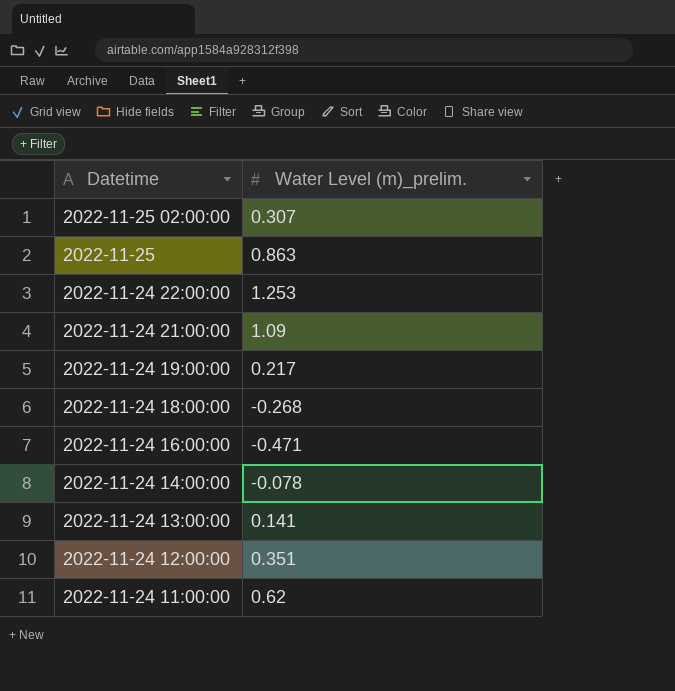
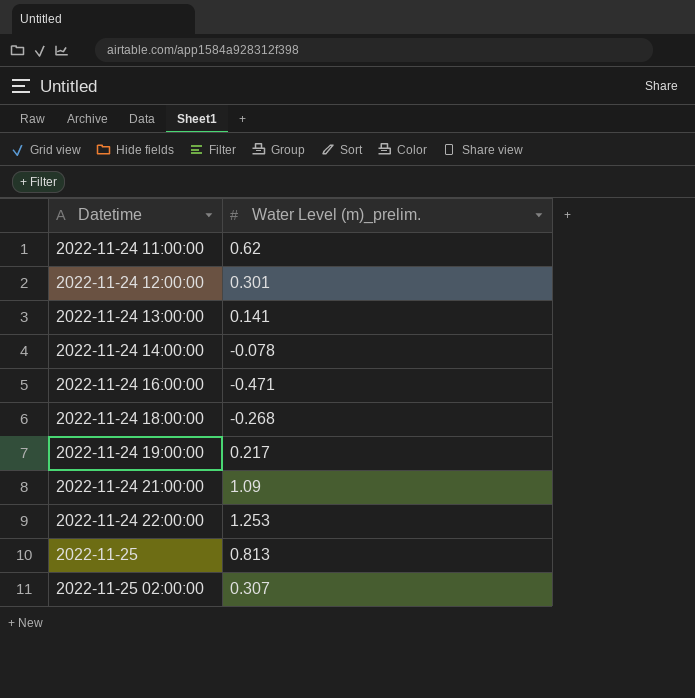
row order: Datetime descending -> Datetime ascending
2022-11-24 12:00:00 | Water Level (m)_prelim.: 0.351 -> 0.301
2022-11-25 | Water Level (m)_prelim.: 0.863 -> 0.813

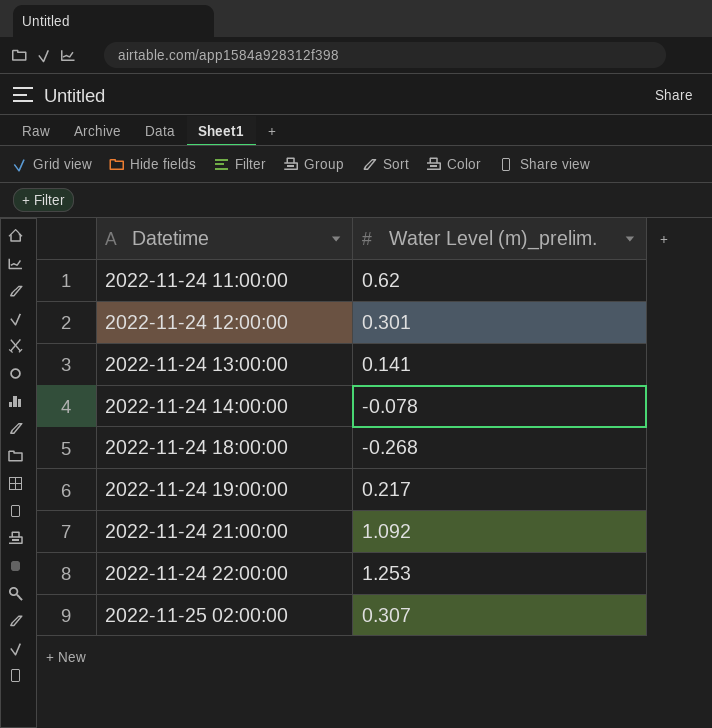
row 2022-11-24 16:00:00: -0.471 -> none
row 2022-11-25: 0.813 -> none
2022-11-24 21:00:00 | Water Level (m)_prelim.: 1.09 -> 1.092

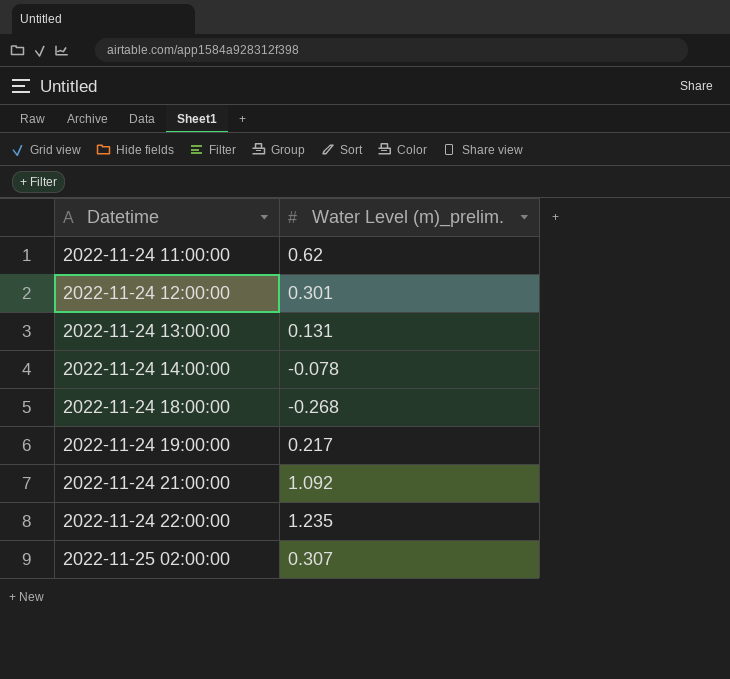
2022-11-24 13:00:00 | Water Level (m)_prelim.: 0.141 -> 0.131
2022-11-24 22:00:00 | Water Level (m)_prelim.: 1.253 -> 1.235

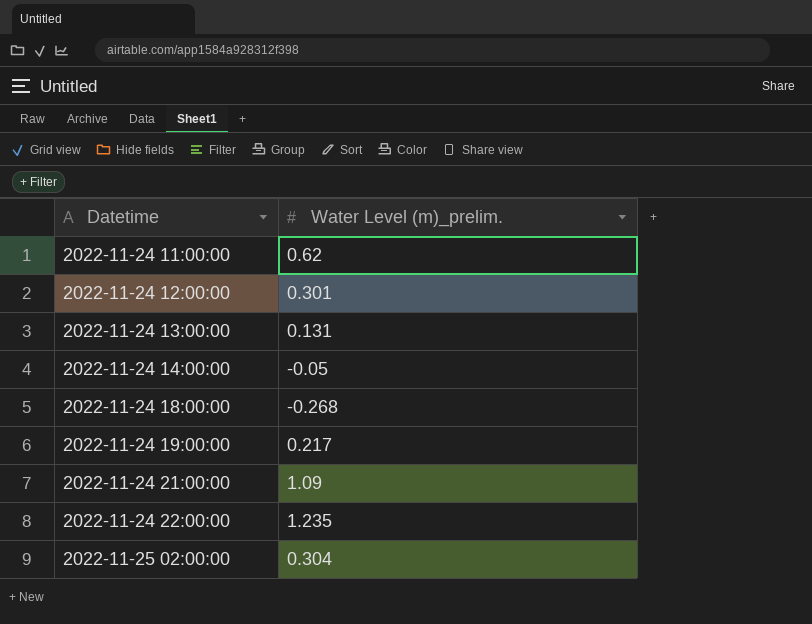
2022-11-24 14:00:00 | Water Level (m)_prelim.: -0.078 -> -0.05
2022-11-24 21:00:00 | Water Level (m)_prelim.: 1.092 -> 1.09
2022-11-25 02:00:00 | Water Level (m)_prelim.: 0.307 -> 0.304

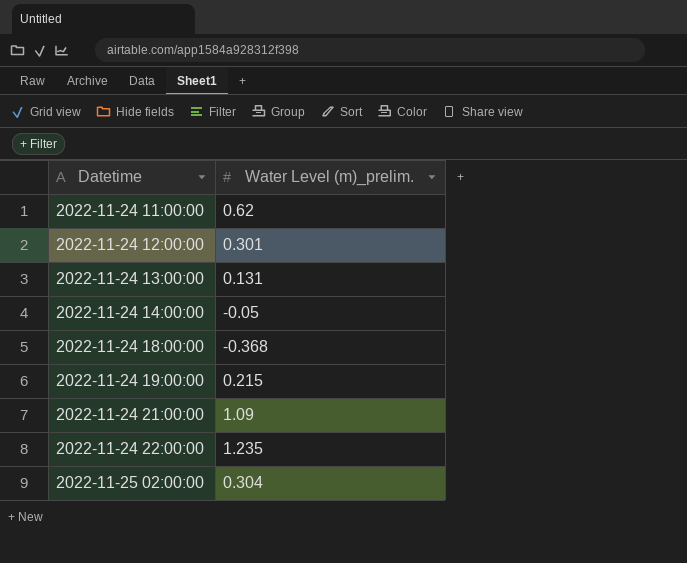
2022-11-24 18:00:00 | Water Level (m)_prelim.: -0.268 -> -0.368
2022-11-24 19:00:00 | Water Level (m)_prelim.: 0.217 -> 0.215

